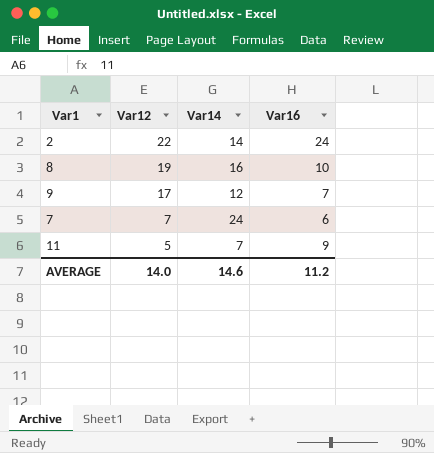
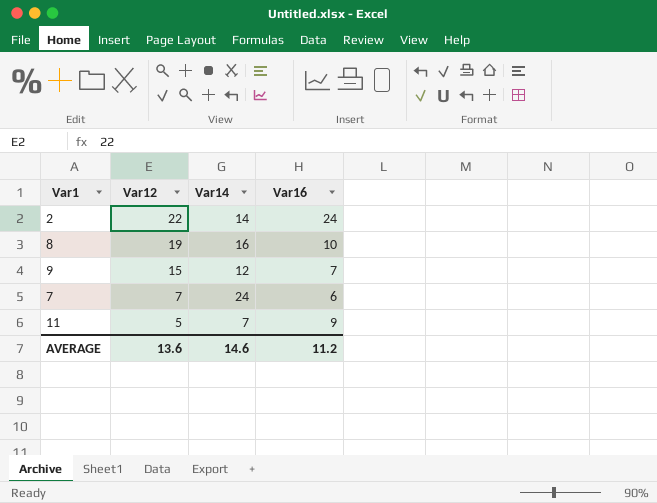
9 | Var12: 17 -> 15
AVERAGE | Var12: 14.0 -> 13.6

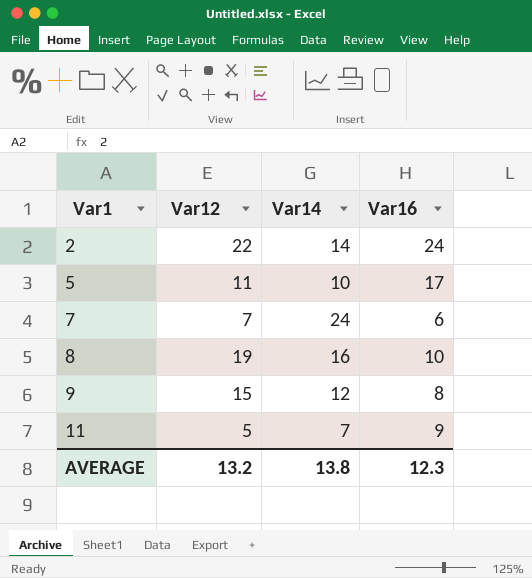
row order: Var12 descending -> Var1 ascending
row 5: none -> 11 | 10 | 17
9 | Var16: 7 -> 8
AVERAGE | Var12: 13.6 -> 13.2
AVERAGE | Var14: 14.6 -> 13.8
AVERAGE | Var16: 11.2 -> 12.3

